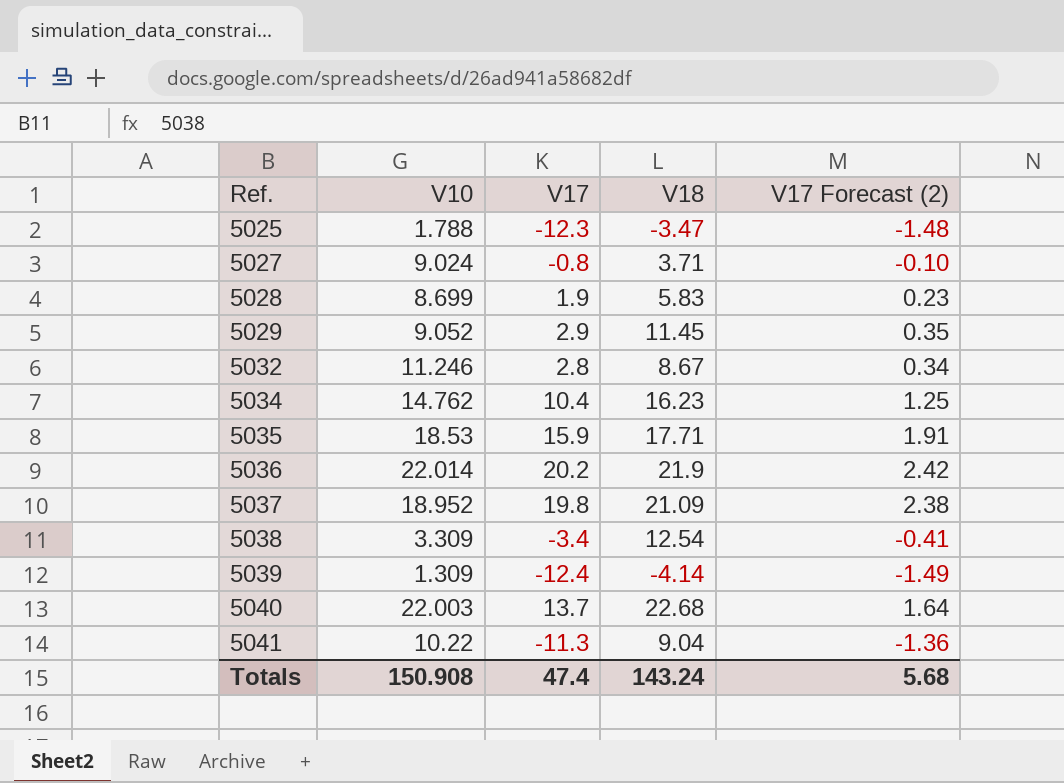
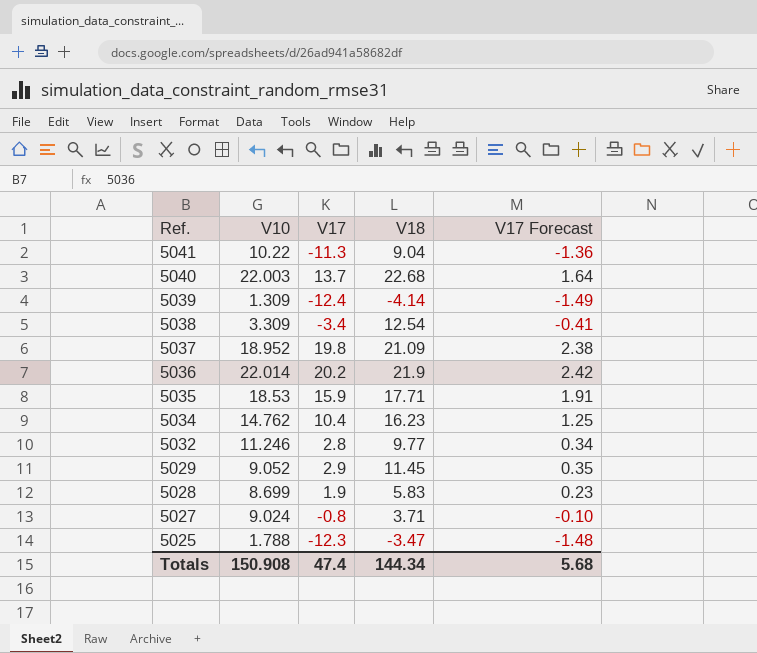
row order: Ref. ascending -> Ref. descending
column name: V17 Forecast (2) -> V17 Forecast
5032 | V18: 8.67 -> 9.77
Totals | V18: 143.24 -> 144.34

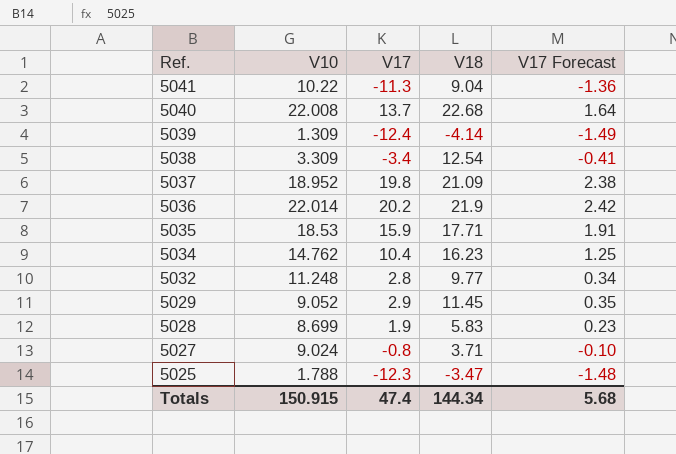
5040 | V10: 22.003 -> 22.008
5032 | V10: 11.246 -> 11.248
Totals | V10: 150.908 -> 150.915

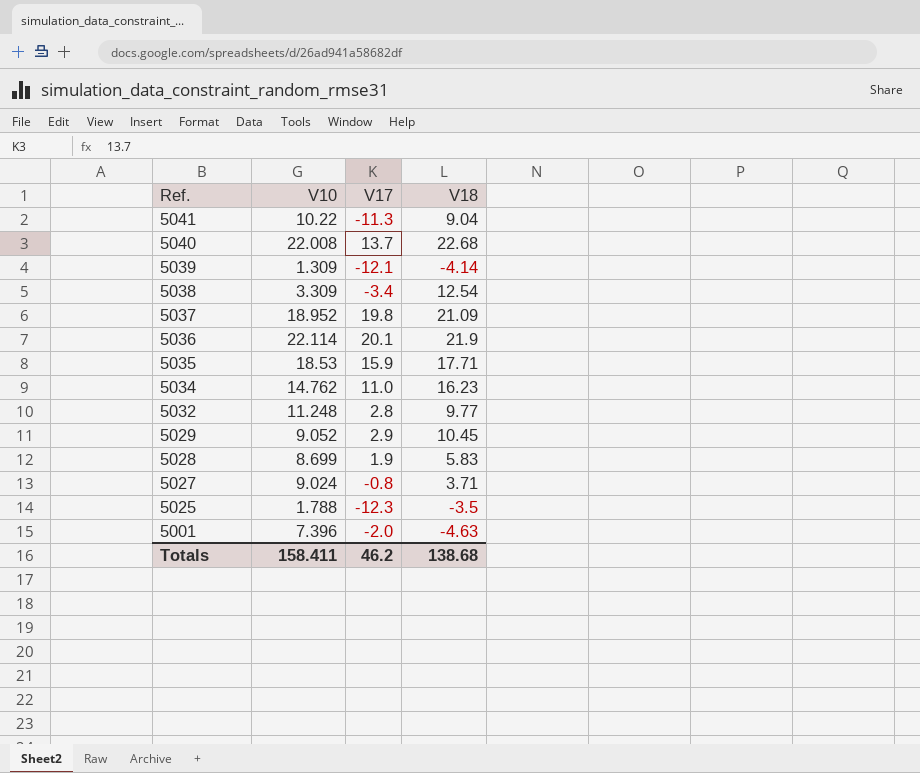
column V17 Forecast | formula: [V17] * 0.12 -> none
5039 | V17: -12.4 -> -12.1
5036 | V10: 22.014 -> 22.114
5036 | V17: 20.2 -> 20.1
5034 | V17: 10.4 -> 11.0
5029 | V18: 11.45 -> 10.45
5025 | V18: -3.47 -> -3.5
row 5001: none -> 7.396 | -2.0 | -4.63
Totals | V10: 150.915 -> 158.411
Totals | V17: 47.4 -> 46.2
Totals | V18: 144.34 -> 138.68

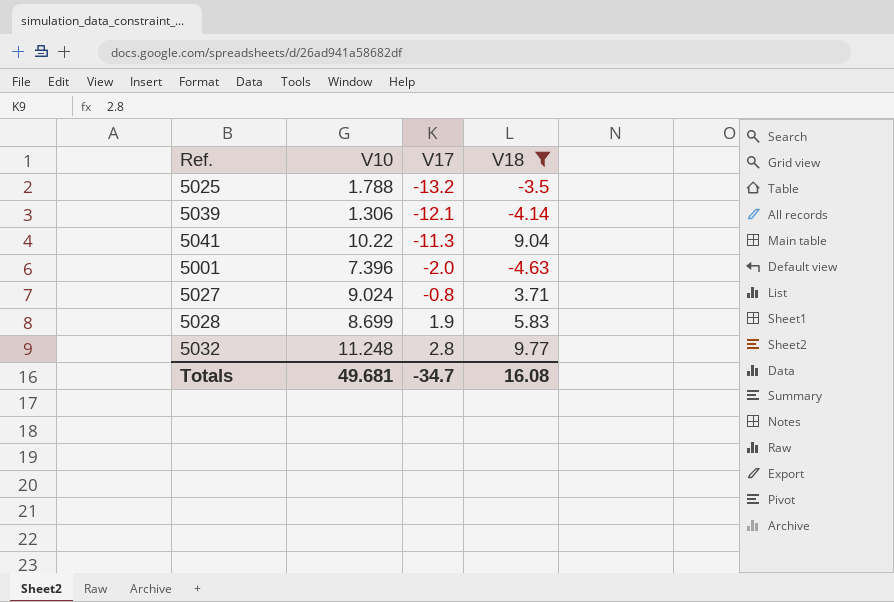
filter: none -> V18 <= 9.77
row order: Ref. descending -> V17 ascending
5025 | V17: -12.3 -> -13.2
5039 | V10: 1.309 -> 1.306
Totals | V10: 158.411 -> 49.681
Totals | V17: 46.2 -> -34.7
Totals | V18: 138.68 -> 16.08

